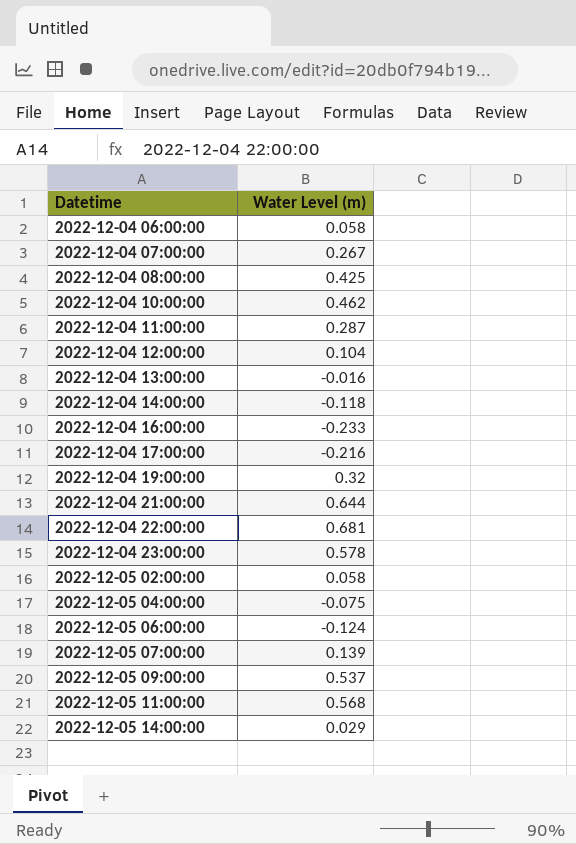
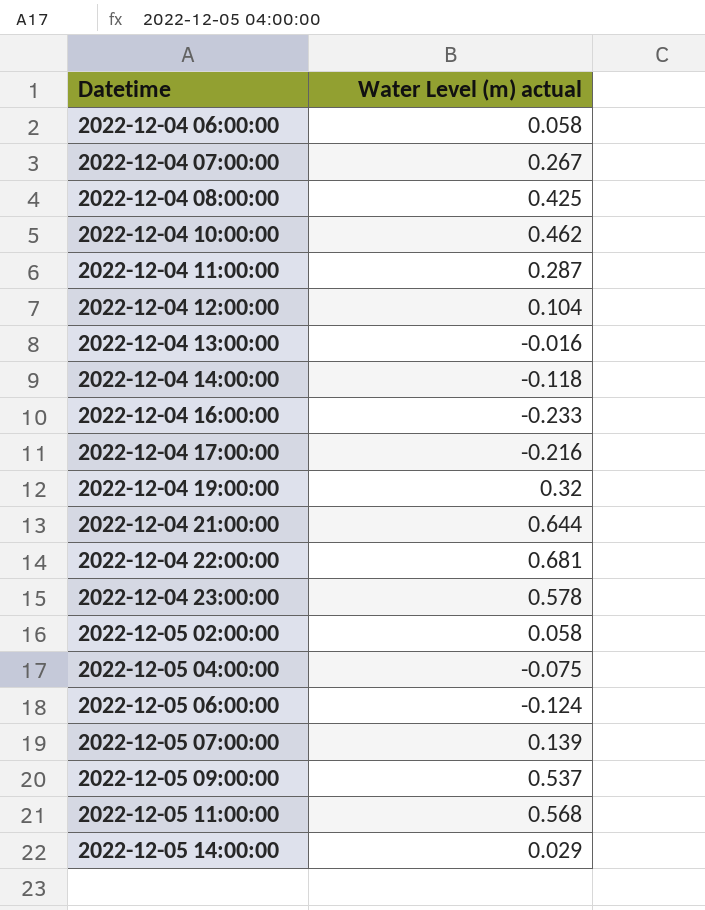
column name: Water Level (m) -> Water Level (m) actual

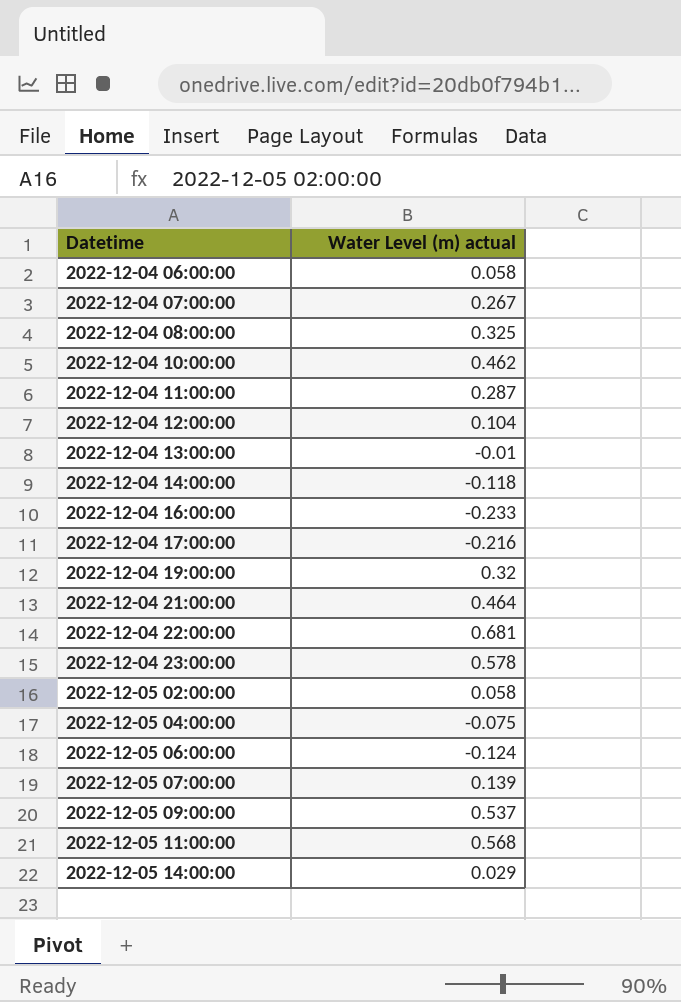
2022-12-04 08:00:00 | Water Level (m) actual: 0.425 -> 0.325
2022-12-04 13:00:00 | Water Level (m) actual: -0.016 -> -0.01
2022-12-04 21:00:00 | Water Level (m) actual: 0.644 -> 0.464

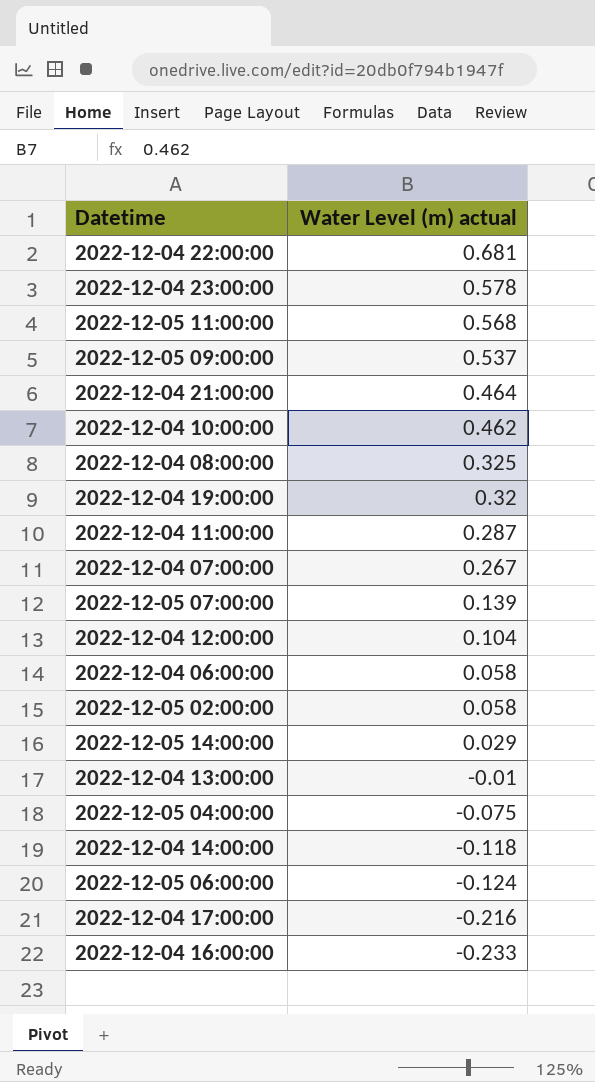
row order: Datetime ascending -> Water Level (m) actual descending

